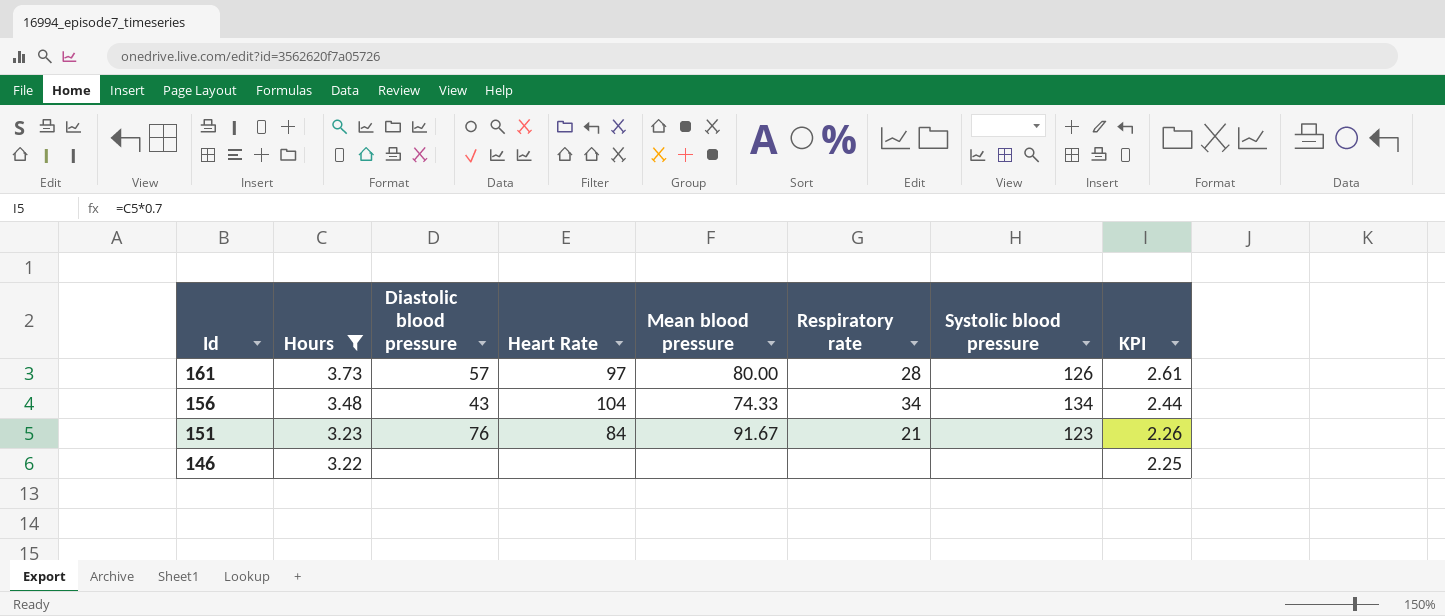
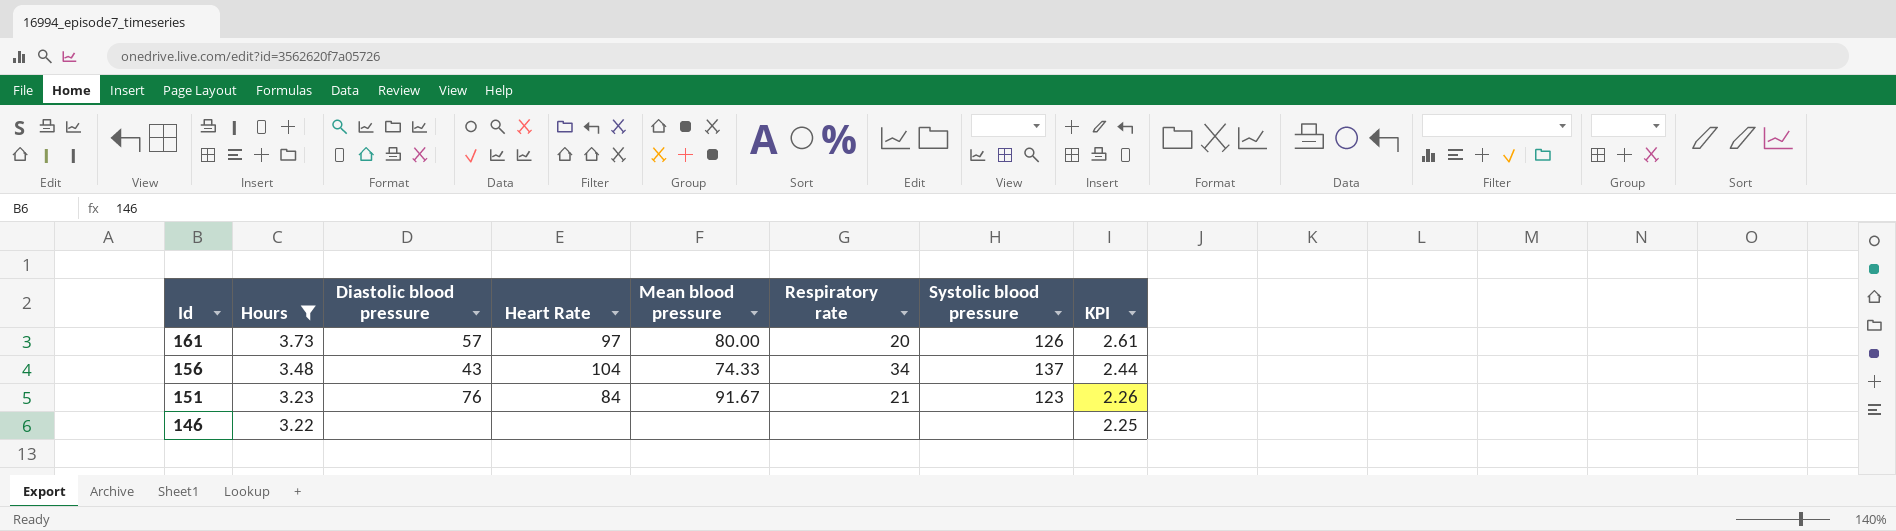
161 | Respiratory rate: 28 -> 20
156 | Systolic blood pressure: 134 -> 137

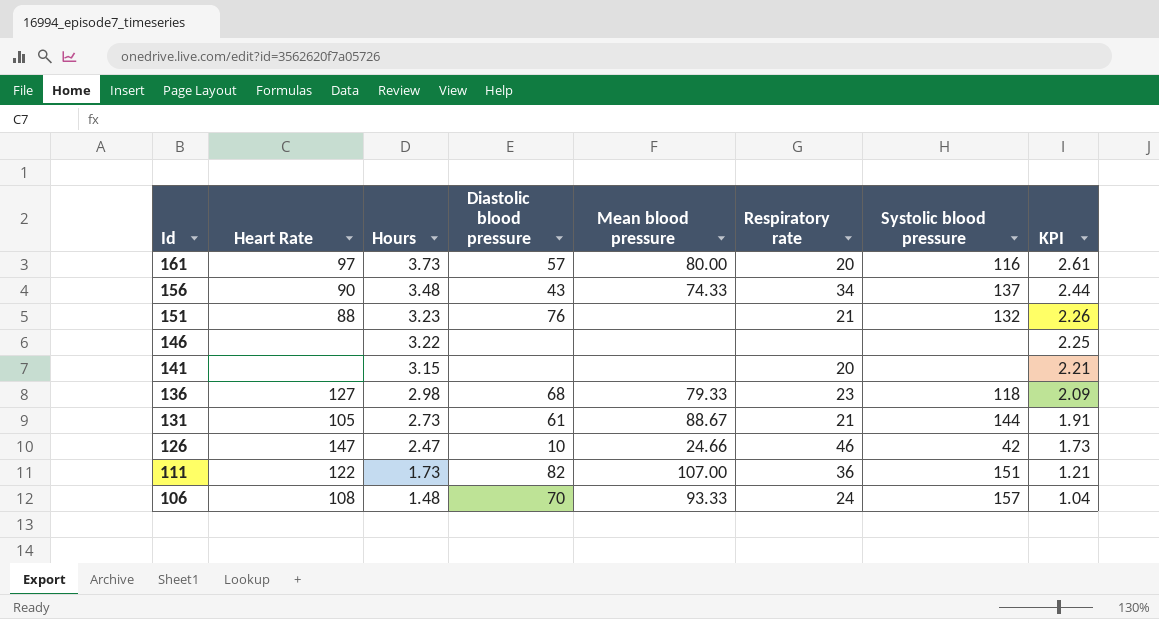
filter: Hours >= 3.22 -> none
column Heart Rate | position: 4 -> 2
161 | Systolic blood pressure: 126 -> 116
156 | Heart Rate: 104 -> 90
151 | Heart Rate: 84 -> 88
151 | Mean blood pressure: 91.67 -> none
151 | Systolic blood pressure: 123 -> 132

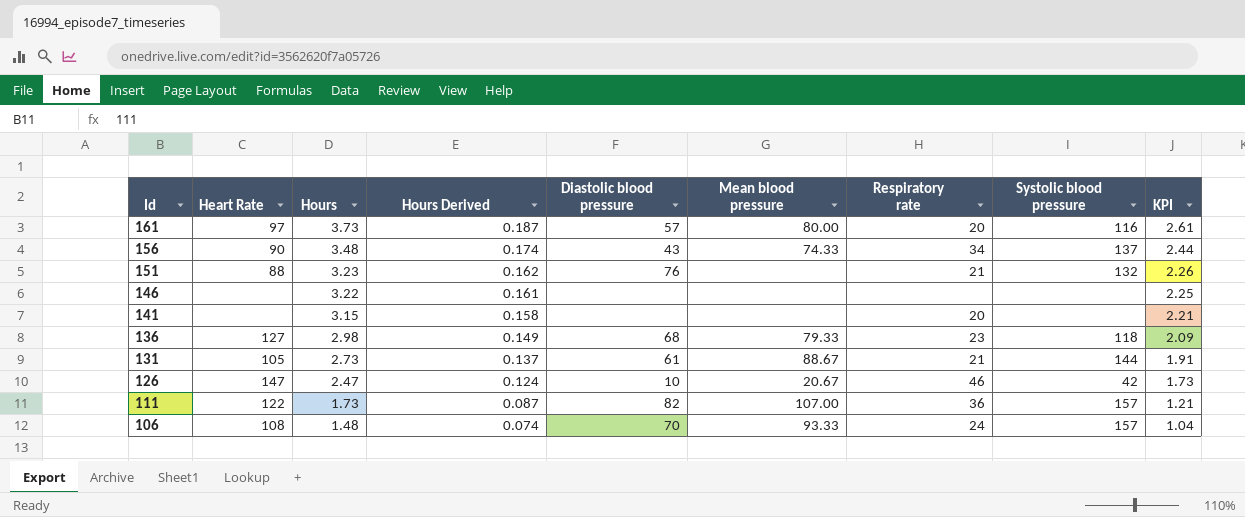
column Hours Derived | formula: none -> [Hours] * 0.05
126 | Mean blood pressure: 24.66 -> 20.67
111 | Systolic blood pressure: 151 -> 157

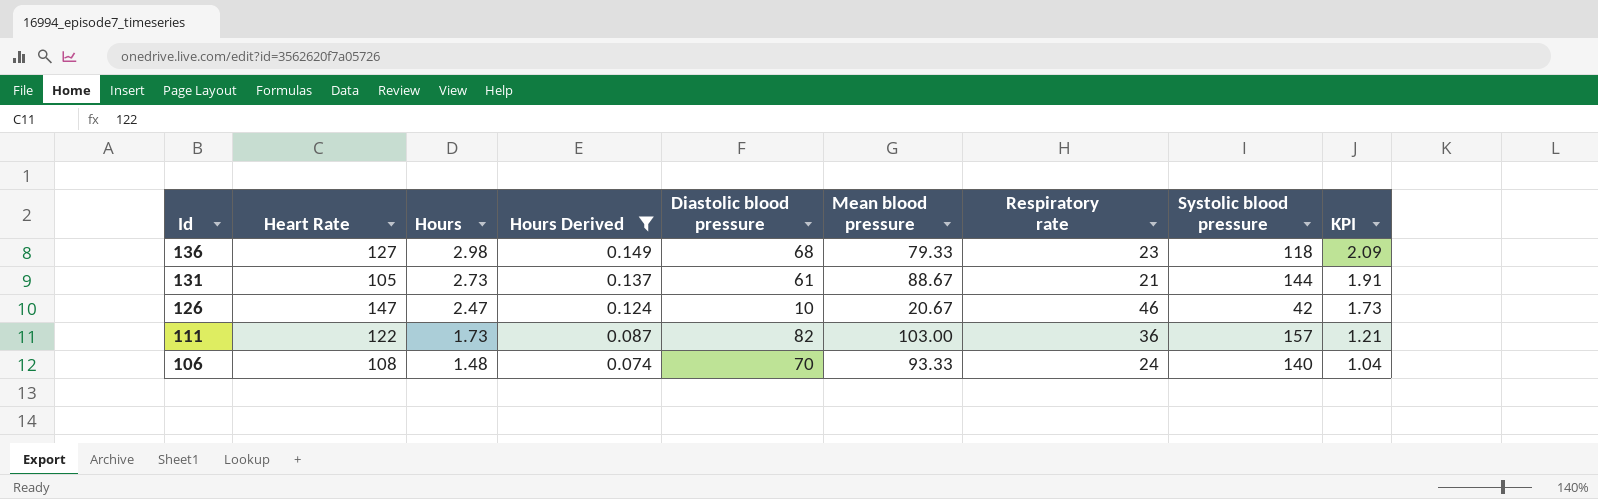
filter: none -> Hours Derived <= 0.149
111 | Mean blood pressure: 107.00 -> 103.00
106 | Systolic blood pressure: 157 -> 140

